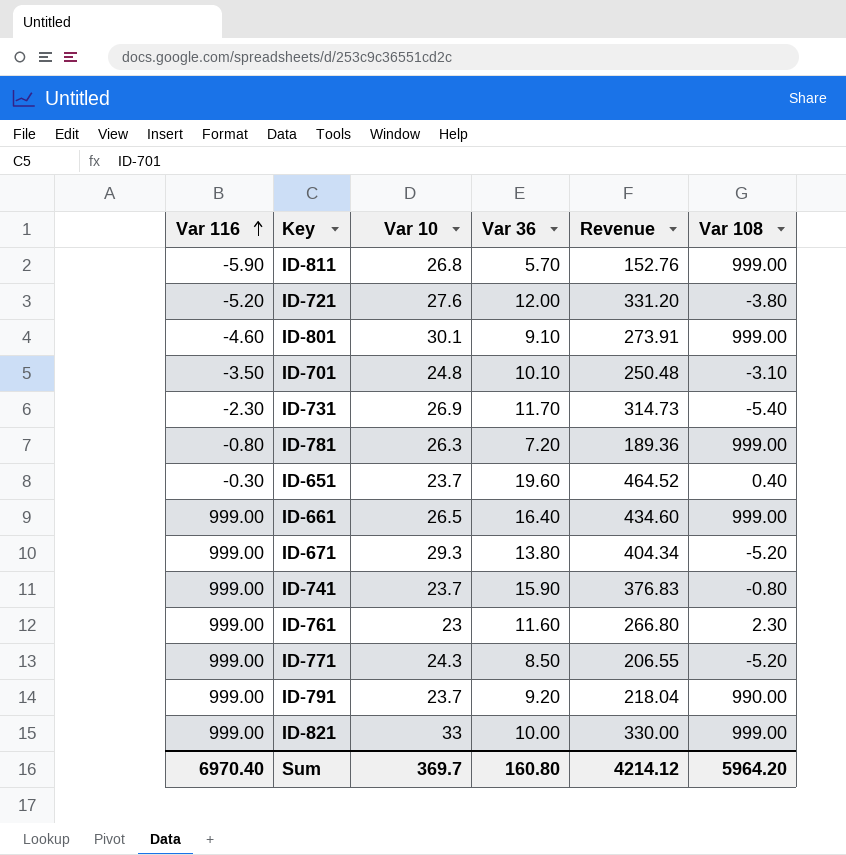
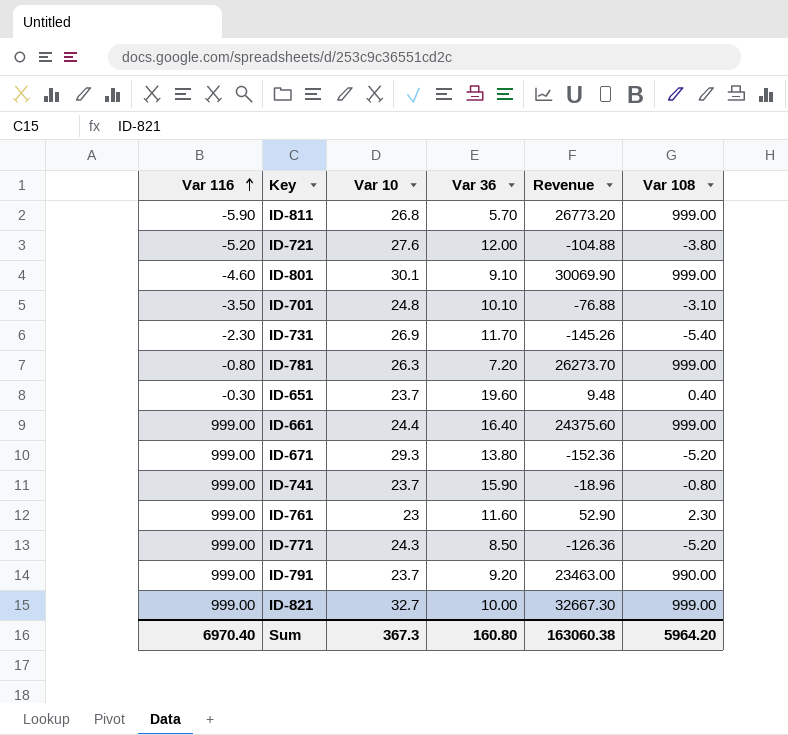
column Revenue | formula: [Var 10] * [Var 36] -> [Var 10] * [Var 108]
ID-661 | Var 10: 26.5 -> 24.4
ID-821 | Var 10: 33 -> 32.7
Sum | Var 10: 369.7 -> 367.3
Sum | Revenue: 4214.12 -> 163060.38

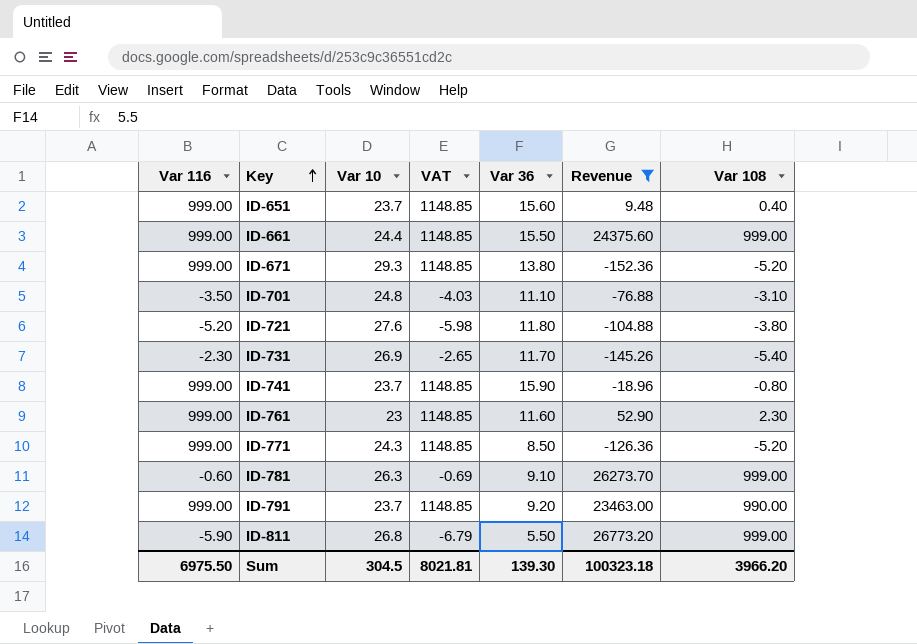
filter: none -> Revenue <= 26773.20
row order: Var 116 ascending -> Key ascending
column VAT | formula: none -> [Var 116] * 1.15
ID-651 | Var 116: -0.30 -> 999.00
ID-651 | Var 36: 19.60 -> 15.60
ID-661 | Var 36: 16.40 -> 15.50
ID-701 | Var 36: 10.10 -> 11.10
ID-721 | Var 36: 12.00 -> 11.80
ID-781 | Var 116: -0.80 -> -0.60
ID-781 | Var 36: 7.20 -> 9.10
ID-811 | Var 36: 5.70 -> 5.50
Sum | Var 116: 6970.40 -> 6975.50
Sum | Var 10: 367.3 -> 304.5
Sum | Var 36: 160.80 -> 139.30
Sum | Revenue: 163060.38 -> 100323.18
Sum | Var 108: 5964.20 -> 3966.20

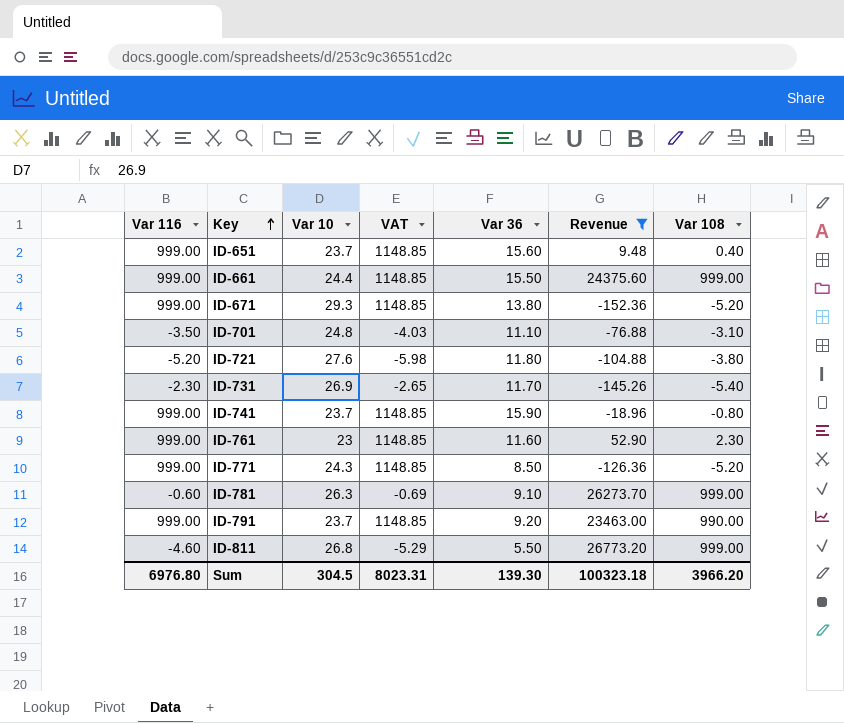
ID-811 | Var 116: -5.90 -> -4.60
ID-811 | VAT: -6.79 -> -5.29
Sum | Var 116: 6975.50 -> 6976.80
Sum | VAT: 8021.81 -> 8023.31

